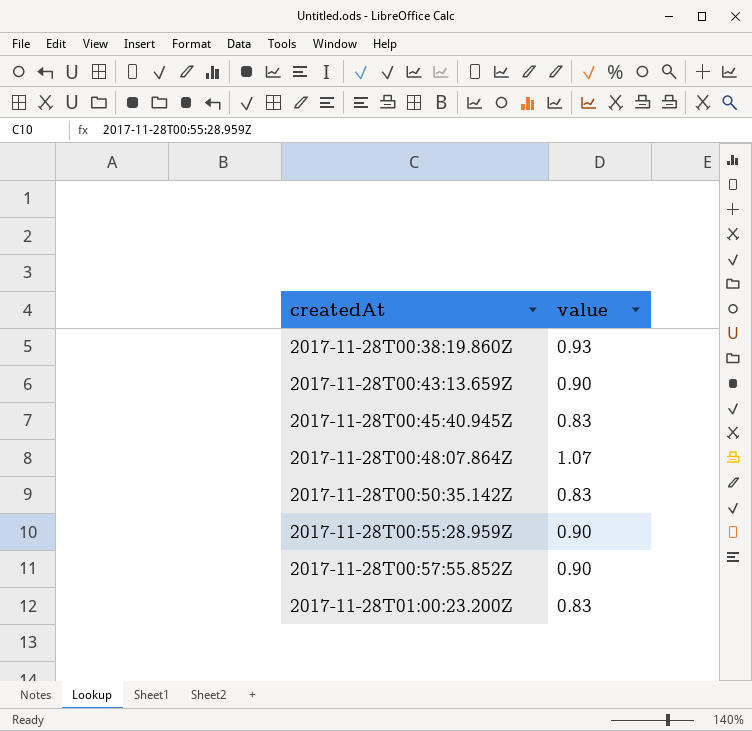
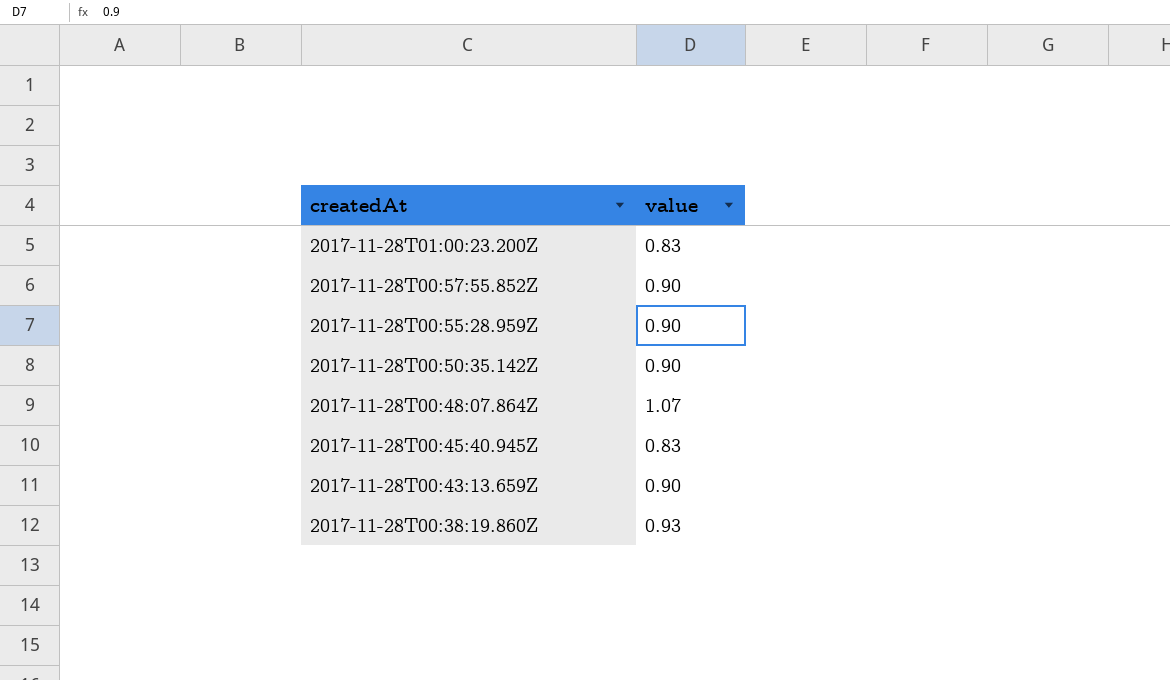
row order: createdAt ascending -> createdAt descending
2017-11-28T00:50:35.142Z | value: 0.83 -> 0.90

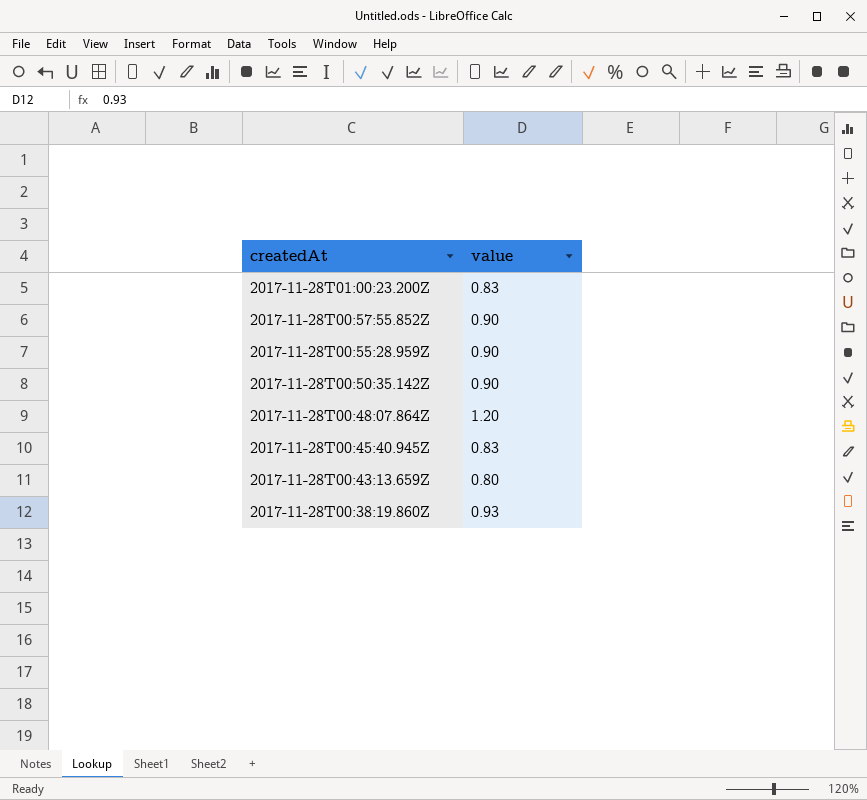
2017-11-28T00:48:07.864Z | value: 1.07 -> 1.20
2017-11-28T00:43:13.659Z | value: 0.90 -> 0.80

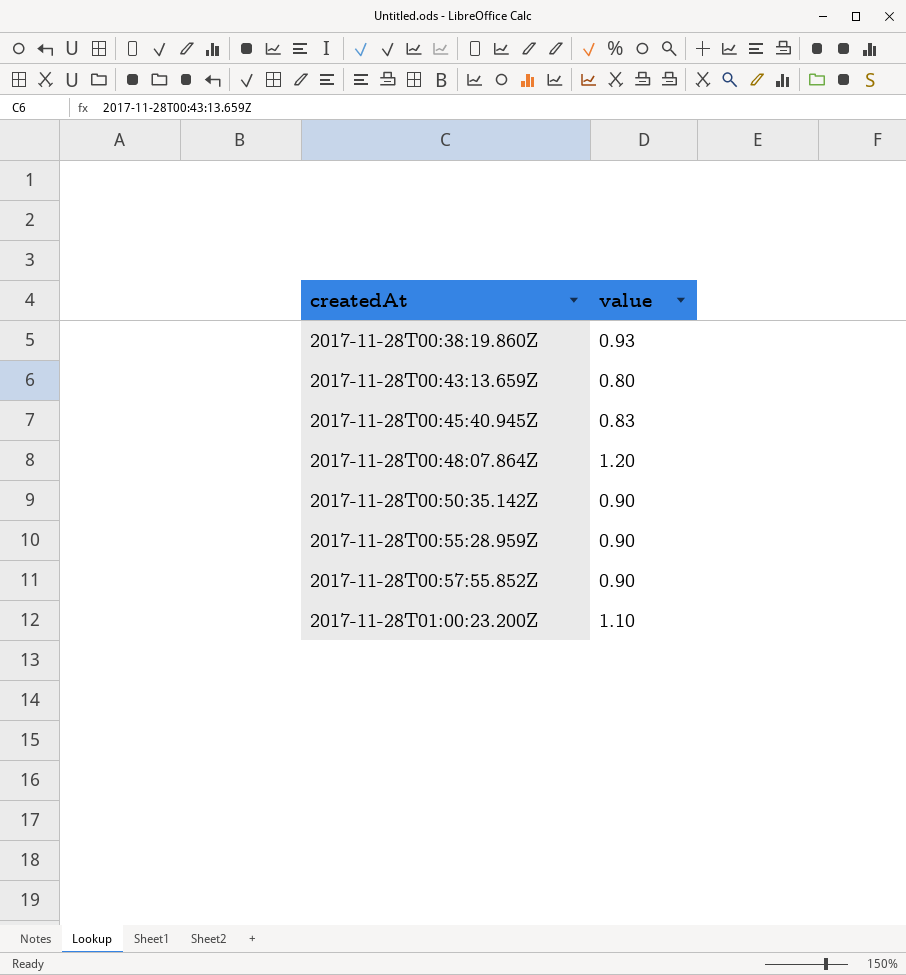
row order: createdAt descending -> createdAt ascending
2017-11-28T01:00:23.200Z | value: 0.83 -> 1.10

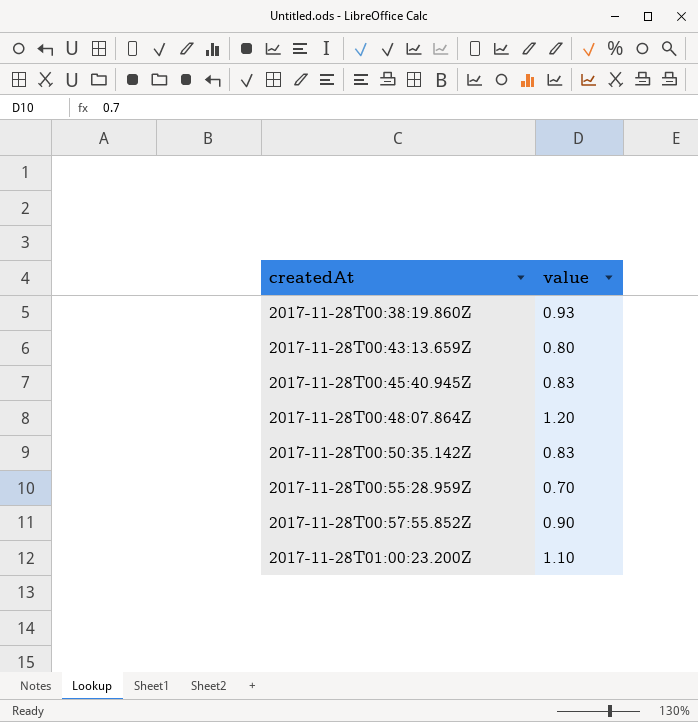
2017-11-28T00:50:35.142Z | value: 0.90 -> 0.83
2017-11-28T00:55:28.959Z | value: 0.90 -> 0.70

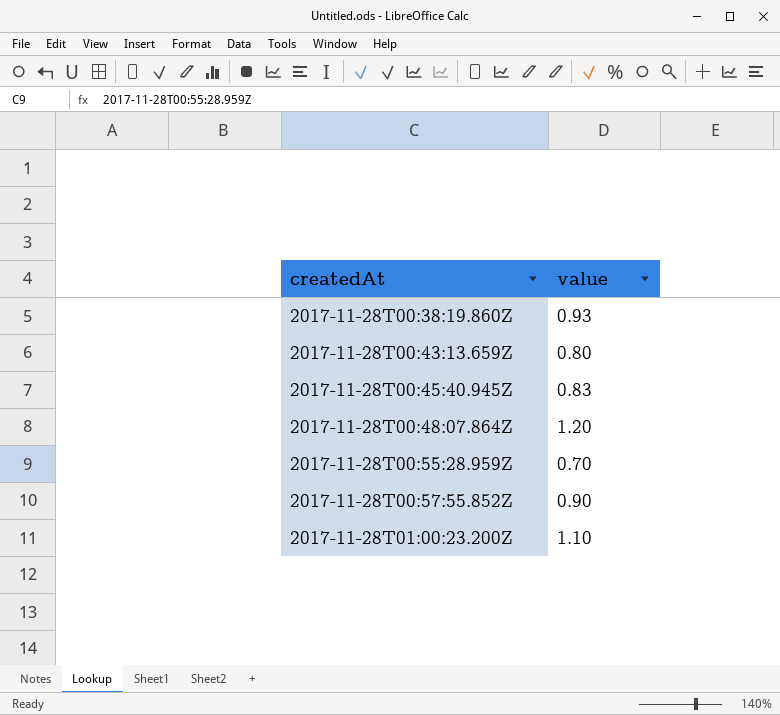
row 2017-11-28T00:50:35.142Z: 0.83 -> none

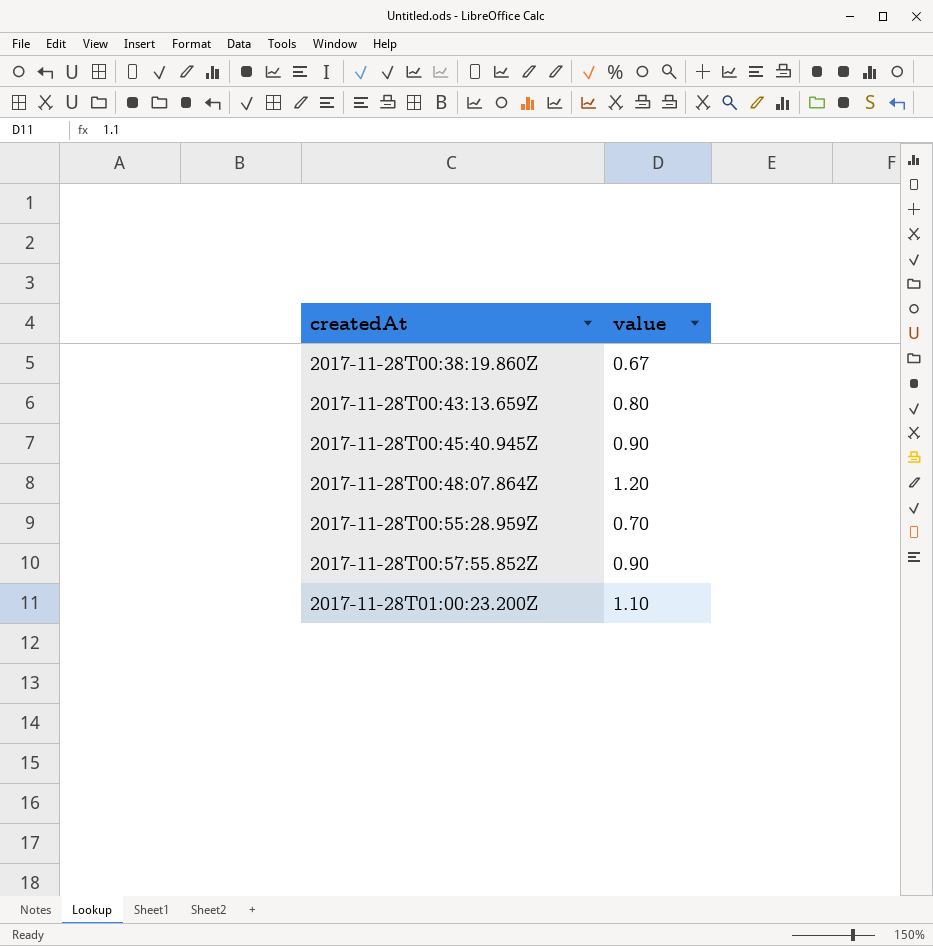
2017-11-28T00:38:19.860Z | value: 0.93 -> 0.67
2017-11-28T00:45:40.945Z | value: 0.83 -> 0.90

